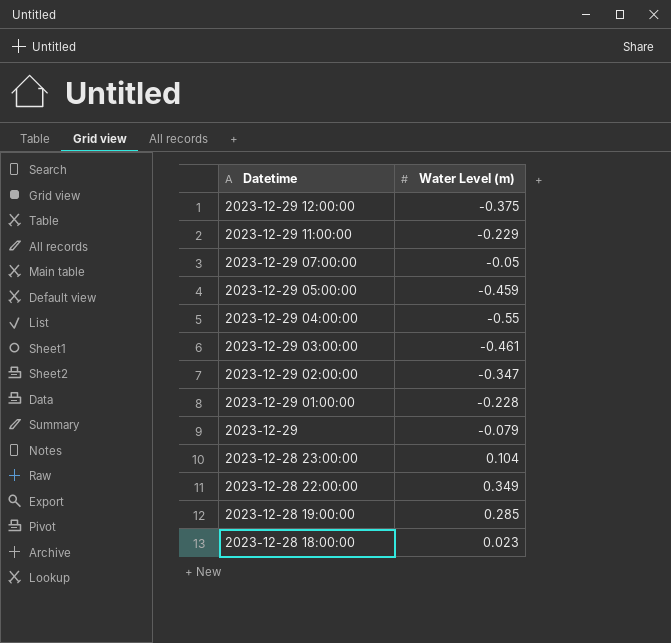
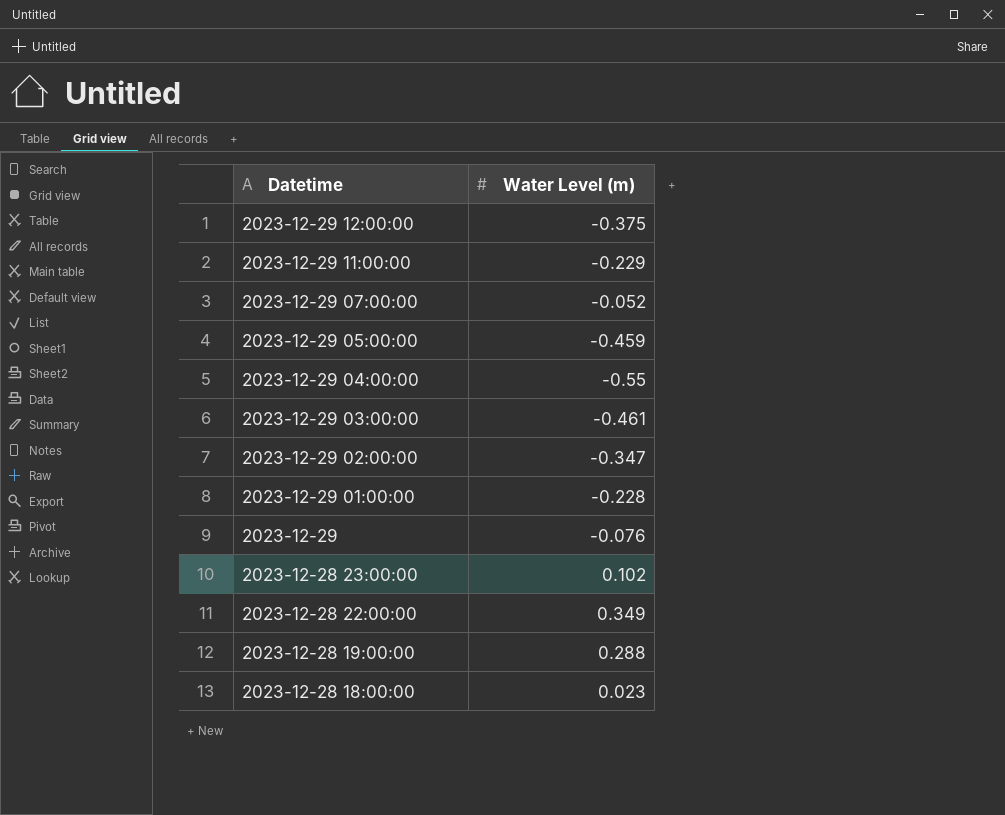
2023-12-29 07:00:00 | Water Level (m): -0.05 -> -0.052
2023-12-29 | Water Level (m): -0.079 -> -0.076
2023-12-28 23:00:00 | Water Level (m): 0.104 -> 0.102
2023-12-28 19:00:00 | Water Level (m): 0.285 -> 0.288

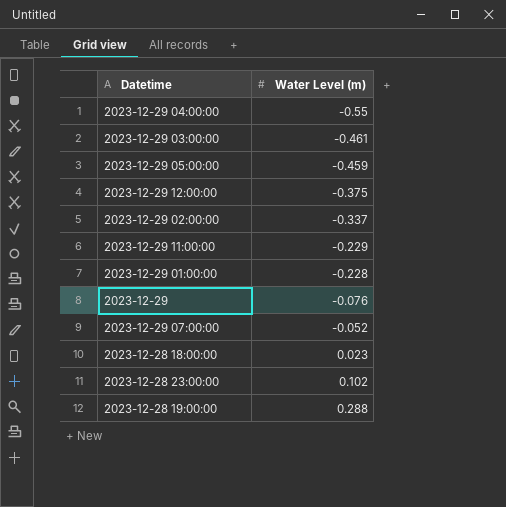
row order: Datetime descending -> Water Level (m) ascending
row 2023-12-28 22:00:00: 0.349 -> none
2023-12-29 02:00:00 | Water Level (m): -0.347 -> -0.337

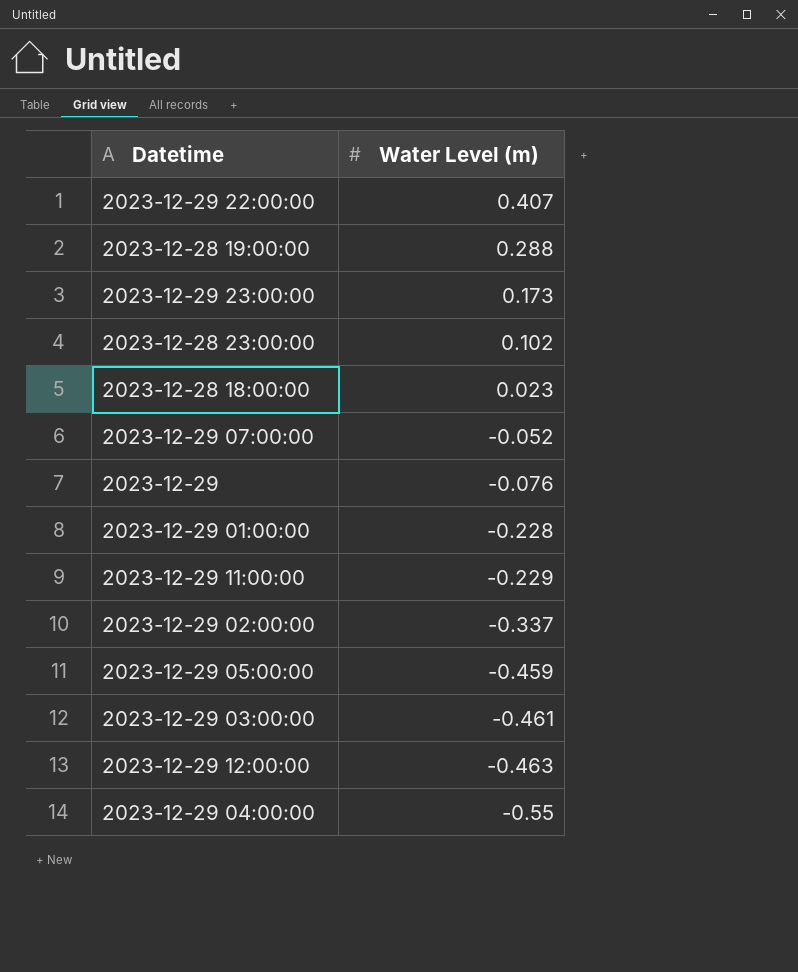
row order: Water Level (m) ascending -> Water Level (m) descending
row 2023-12-29 22:00:00: none -> 0.407
row 2023-12-29 23:00:00: none -> 0.173
2023-12-29 12:00:00 | Water Level (m): -0.375 -> -0.463

